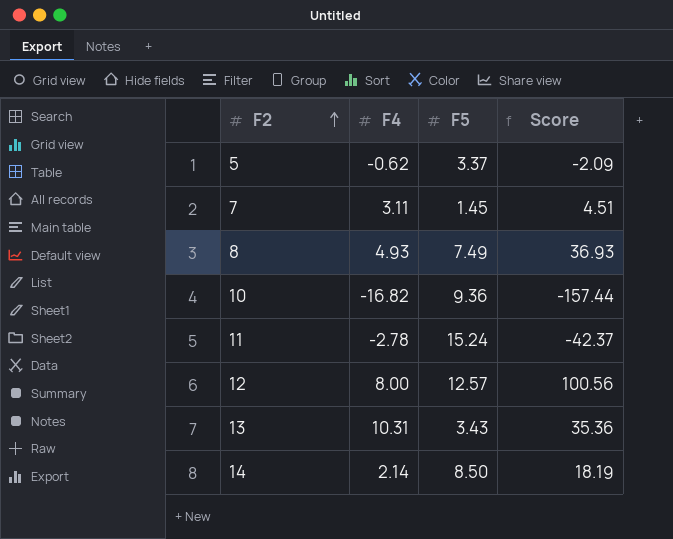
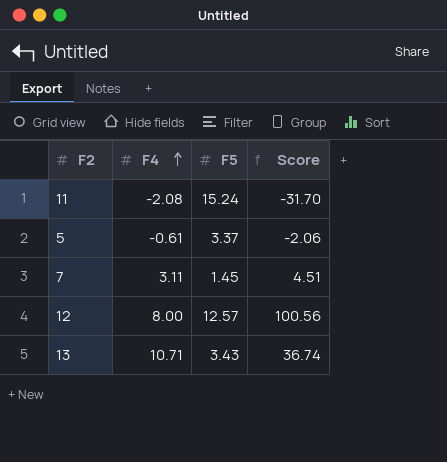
row order: F2 ascending -> F4 ascending
row 8: 4.93 | 7.49 | 36.93 -> none
row 10: -16.82 | 9.36 | -157.44 -> none
row 14: 2.14 | 8.50 | 18.19 -> none
11 | F4: -2.78 -> -2.08
11 | Score: -42.37 -> -31.70
5 | F4: -0.62 -> -0.61
5 | Score: -2.09 -> -2.06
13 | F4: 10.31 -> 10.71
13 | Score: 35.36 -> 36.74

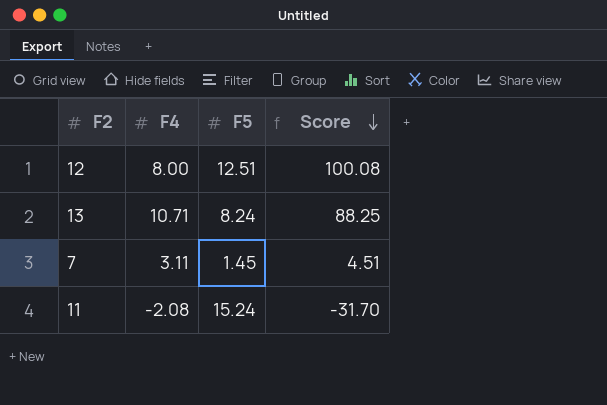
row order: F4 ascending -> Score descending
row 5: -0.61 | 3.37 | -2.06 -> none
12 | F5: 12.57 -> 12.51
12 | Score: 100.56 -> 100.08
13 | F5: 3.43 -> 8.24
13 | Score: 36.74 -> 88.25

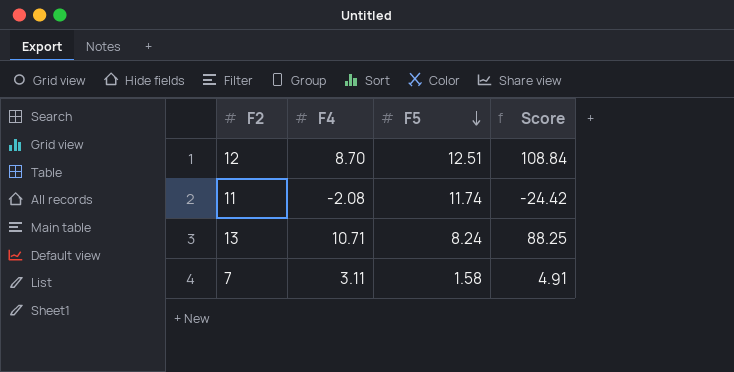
row order: Score descending -> F5 descending
12 | F4: 8.00 -> 8.70
12 | Score: 100.08 -> 108.84
11 | F5: 15.24 -> 11.74
11 | Score: -31.70 -> -24.42
7 | F5: 1.45 -> 1.58
7 | Score: 4.51 -> 4.91

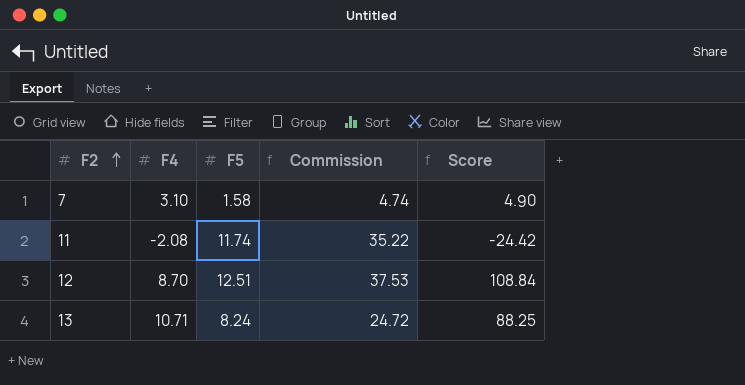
row order: F5 descending -> F2 ascending
column Commission | formula: none -> [F5] * 3
7 | F4: 3.11 -> 3.10
7 | Score: 4.91 -> 4.90

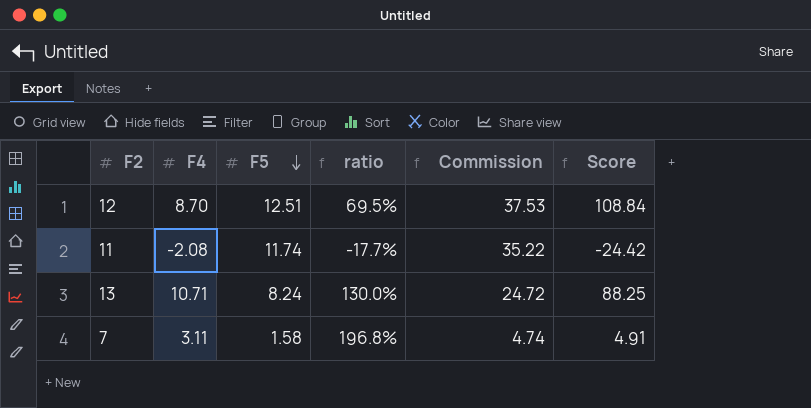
row order: F2 ascending -> F5 descending
column ratio | formula: none -> [F4] / [F5]
7 | F4: 3.10 -> 3.11
7 | Score: 4.90 -> 4.91

